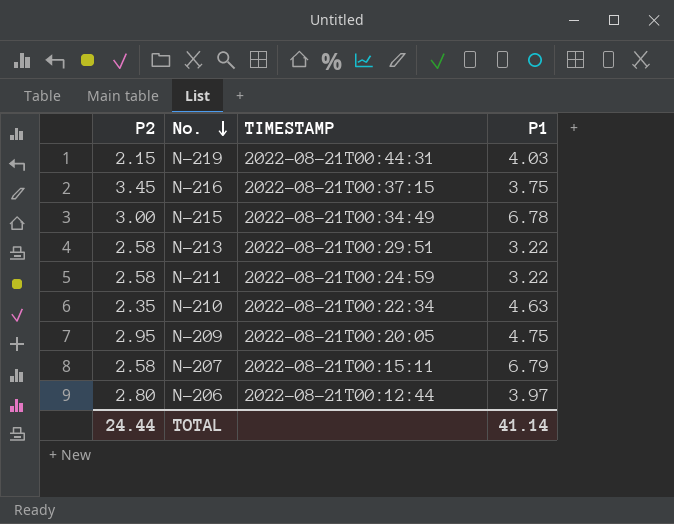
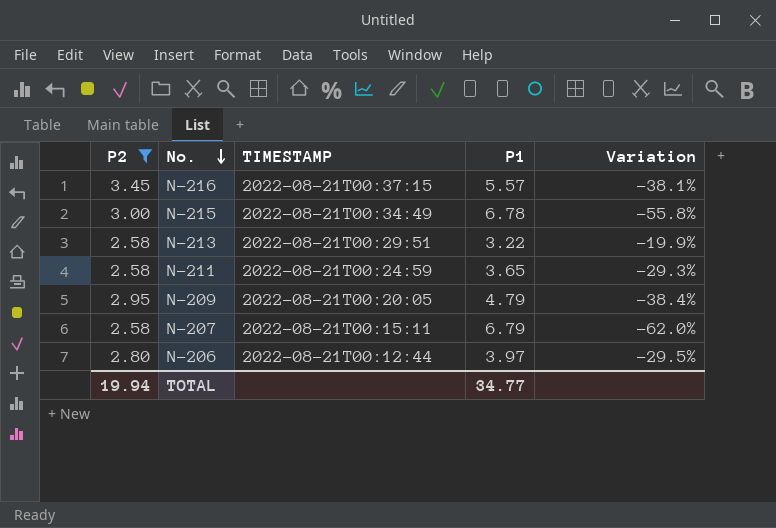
filter: none -> P2 >= 2.58
column Variation | formula: none -> ([P2] - [P1]) / [P1]
N-216 | P1: 3.75 -> 5.57
N-211 | P1: 3.22 -> 3.65
N-209 | P1: 4.75 -> 4.79
TOTAL | P2: 24.44 -> 19.94
TOTAL | P1: 41.14 -> 34.77

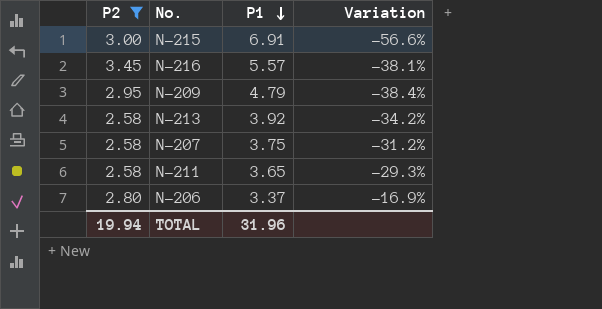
row order: No. descending -> P1 descending
column TIMESTAMP | position: 3 -> none
N-215 | P1: 6.78 -> 6.91
N-215 | Variation: -55.8% -> -56.6%
N-213 | P1: 3.22 -> 3.92
N-213 | Variation: -19.9% -> -34.2%
N-207 | P1: 6.79 -> 3.75
N-207 | Variation: -62.0% -> -31.2%
N-206 | P1: 3.97 -> 3.37
N-206 | Variation: -29.5% -> -16.9%
TOTAL | P1: 34.77 -> 31.96

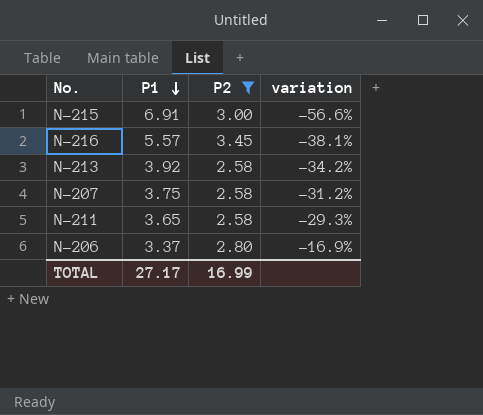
column P2 | position: 1 -> 3
column name: Variation -> variation
row N-209: 2.95 | 4.79 | -38.4% -> none
TOTAL | P1: 31.96 -> 27.17
TOTAL | P2: 19.94 -> 16.99

